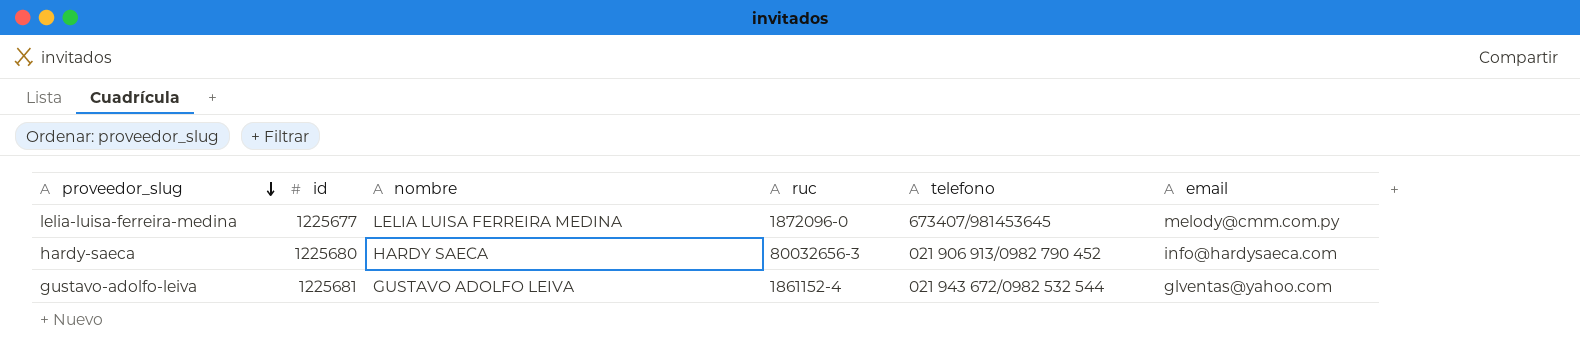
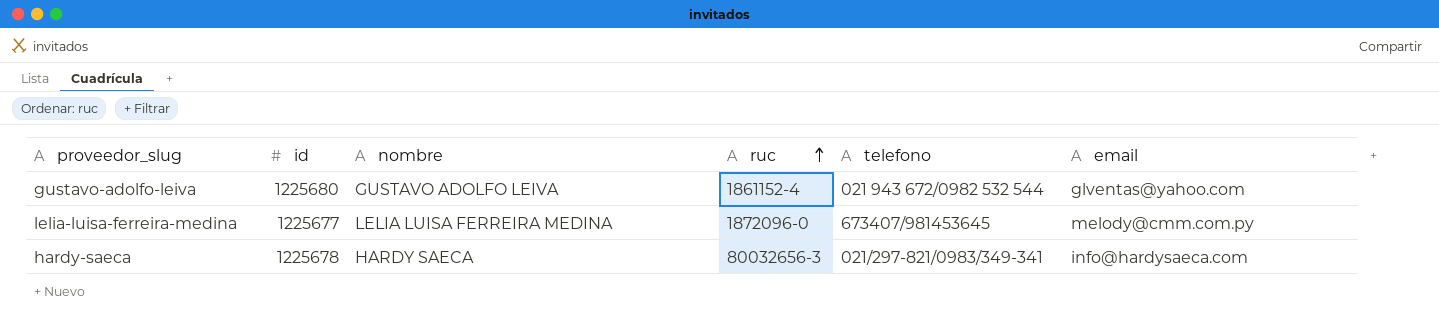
row order: proveedor_slug descending -> ruc ascending
gustavo-adolfo-leiva | id: 1225681 -> 1225680
hardy-saeca | id: 1225680 -> 1225678
hardy-saeca | telefono: 021 906 913/0982 790 452 -> 021/297-821/0983/349-341

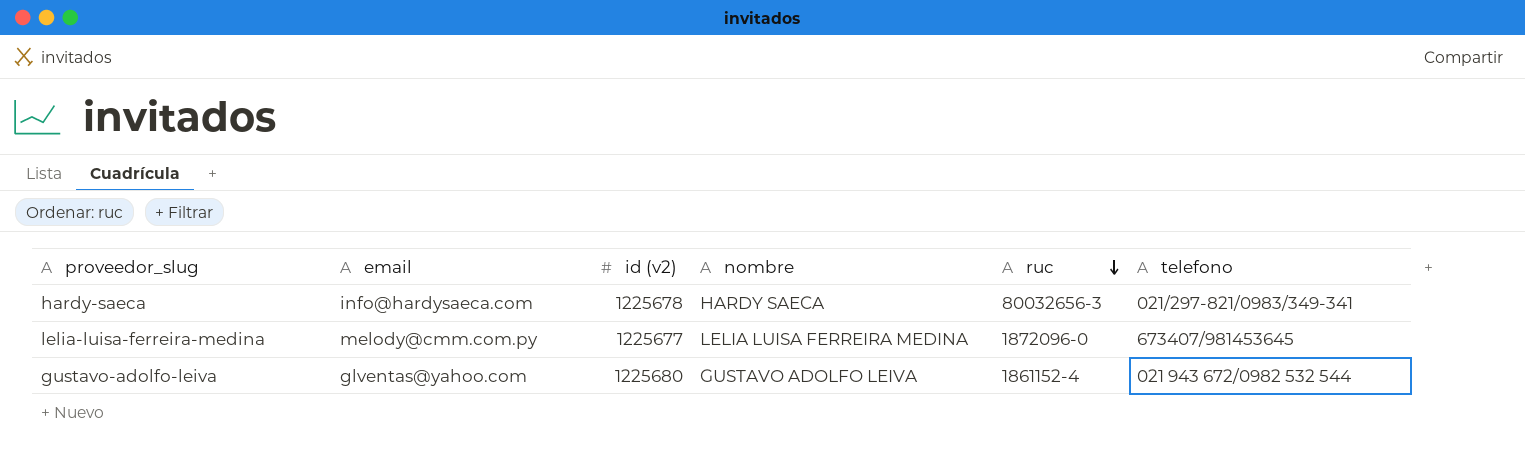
row order: ruc ascending -> ruc descending
column email | position: 6 -> 2
column name: id -> id (v2)

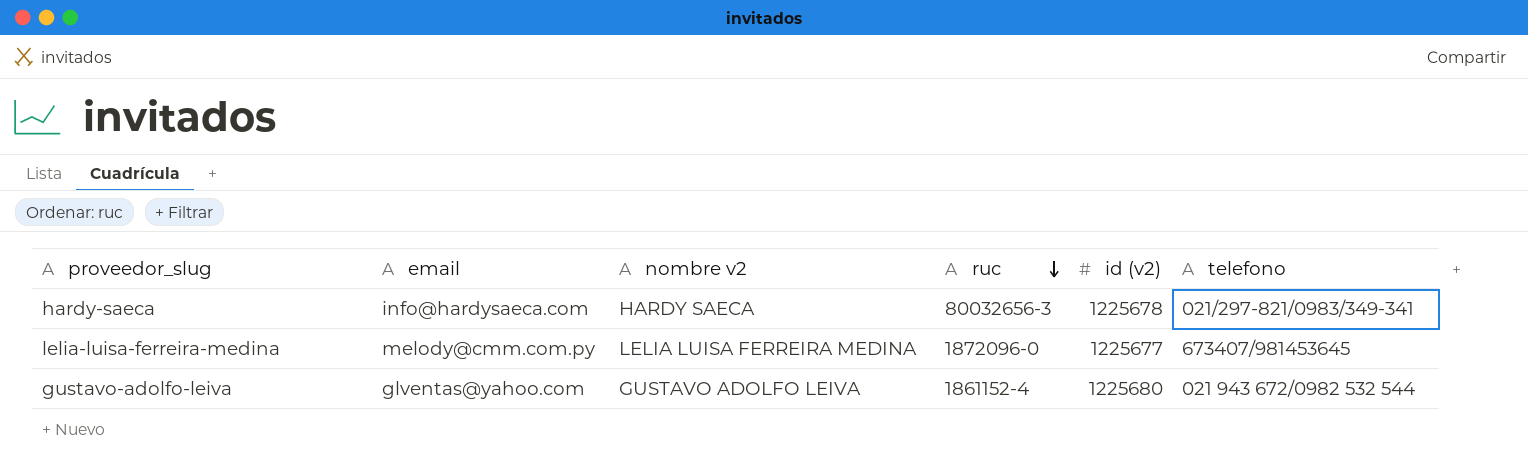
column name: nombre -> nombre v2
column id (v2) | position: 3 -> 5

